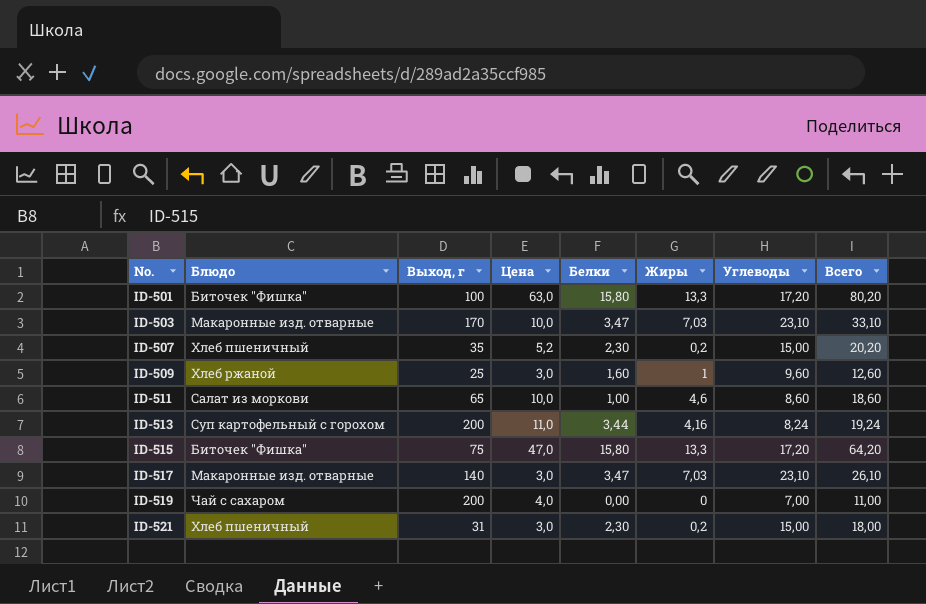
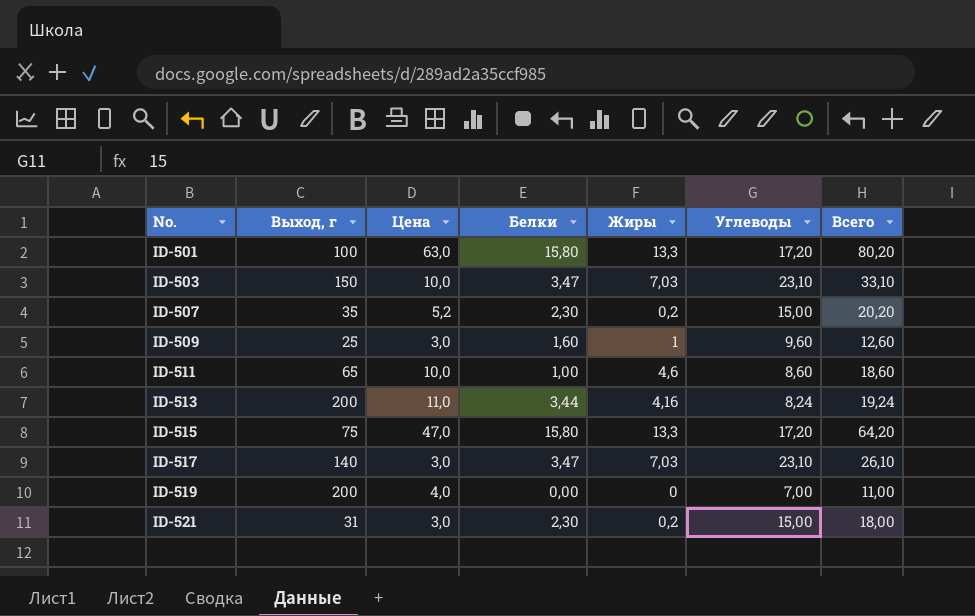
column Блюдо | position: 2 -> none
ID-503 | Выход, г: 170 -> 150

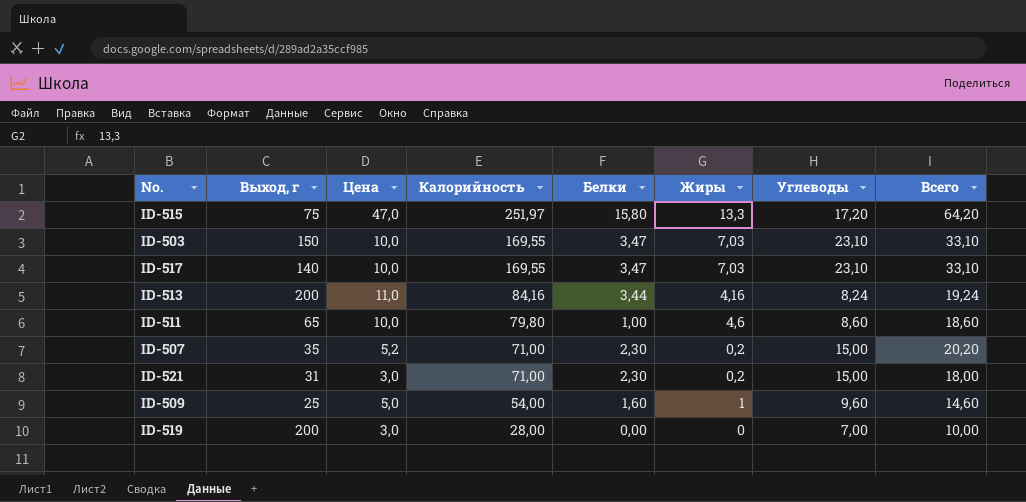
row order: No. ascending -> Калорийность descending
column Калорийность | position: none -> 4
row ID-501: 100 | 63,0 | 15,80 | 13,3 | 17,20 | 80,20 -> none
ID-517 | Цена: 3,0 -> 10,0
ID-517 | Всего: 26,10 -> 33,10
ID-509 | Цена: 3,0 -> 5,0
ID-509 | Всего: 12,60 -> 14,60
ID-519 | Цена: 4,0 -> 3,0
ID-519 | Всего: 11,00 -> 10,00

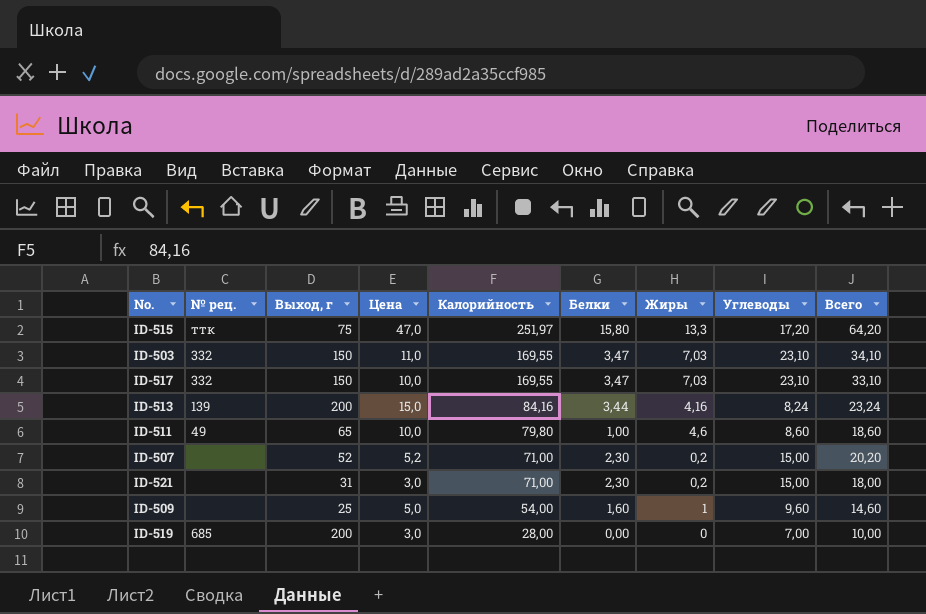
column № рец. | position: none -> 2
ID-503 | Цена: 10,0 -> 11,0
ID-503 | Всего: 33,10 -> 34,10
ID-517 | Выход, г: 140 -> 150
ID-513 | Цена: 11,0 -> 15,0
ID-513 | Всего: 19,24 -> 23,24
ID-507 | Выход, г: 35 -> 52

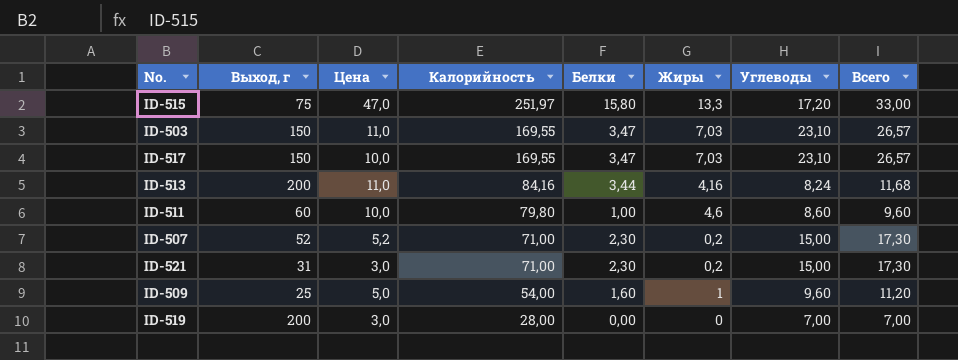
column № рец. | position: 2 -> none
column Всего | formula: [Цена] + [Углеводы] -> [Белки] + [Углеводы]
ID-513 | Цена: 15,0 -> 11,0
ID-511 | Выход, г: 65 -> 60

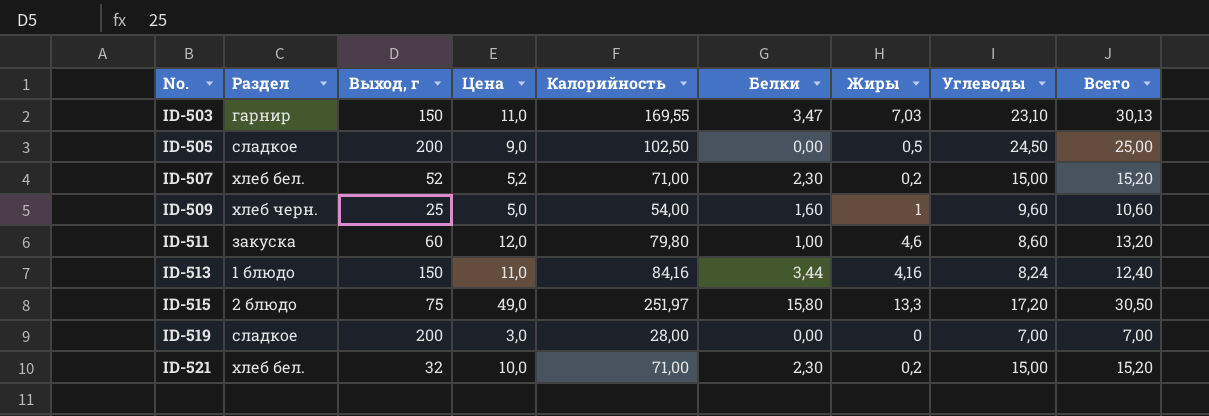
row order: Калорийность descending -> No. ascending
column Раздел | position: none -> 2
column Всего | formula: [Белки] + [Углеводы] -> [Жиры] + [Углеводы]
row ID-517: 150 | 10,0 | 169,55 | 3,47 | 7,03 | 23,10 | 26,57 -> none
row ID-505: none -> сладкое | 200 | 9,0 | 102,50 | 0,00 | 0,5 | 24,50 | 25,00
ID-511 | Цена: 10,0 -> 12,0
ID-513 | Выход, г: 200 -> 150
ID-515 | Цена: 47,0 -> 49,0
ID-521 | Выход, г: 31 -> 32
ID-521 | Цена: 3,0 -> 10,0

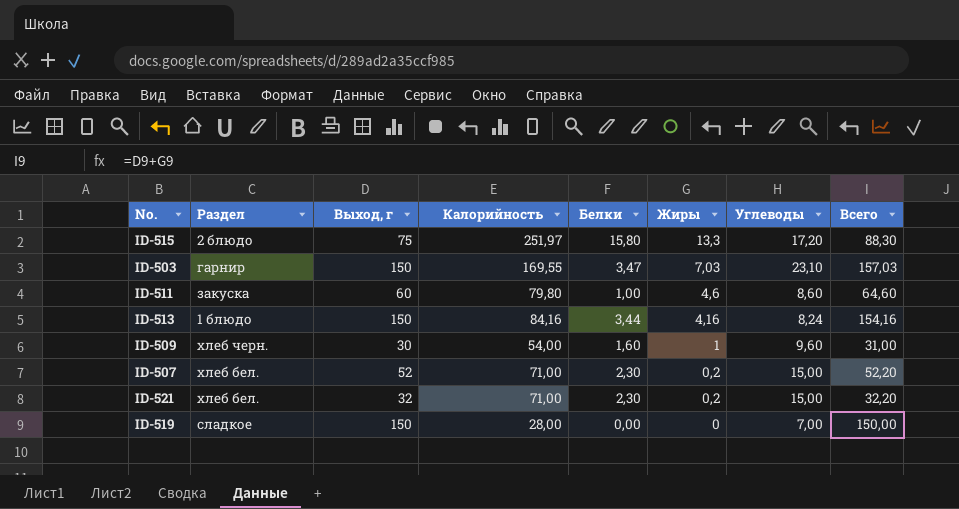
row order: No. ascending -> Жиры descending
column Цена | position: 4 -> none
column Всего | formula: [Жиры] + [Углеводы] -> [Выход, г] + [Жиры]
row ID-505: сладкое | 200 | 9,0 | 102,50 | 0,00 | 0,5 | 24,50 | 25,00 -> none
ID-509 | Выход, г: 25 -> 30
ID-519 | Выход, г: 200 -> 150

